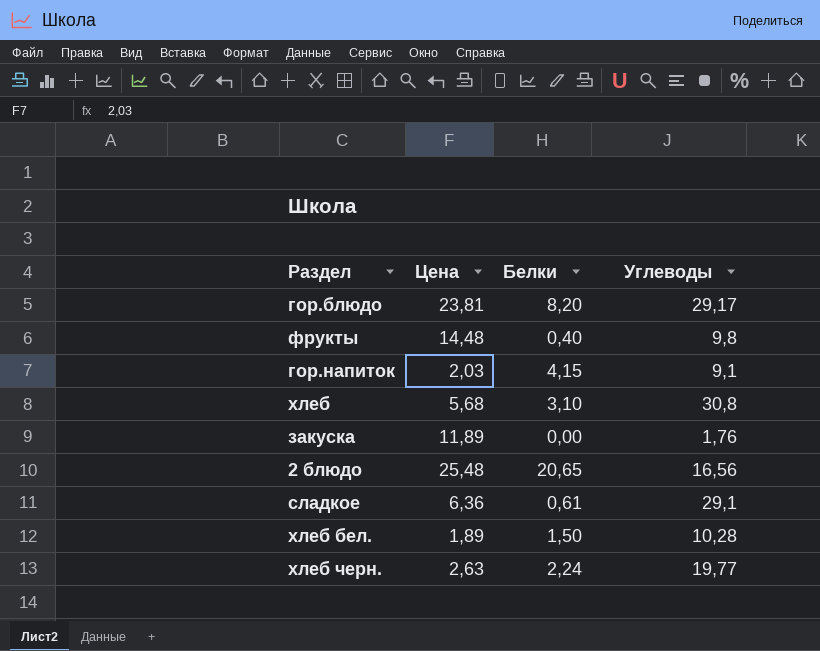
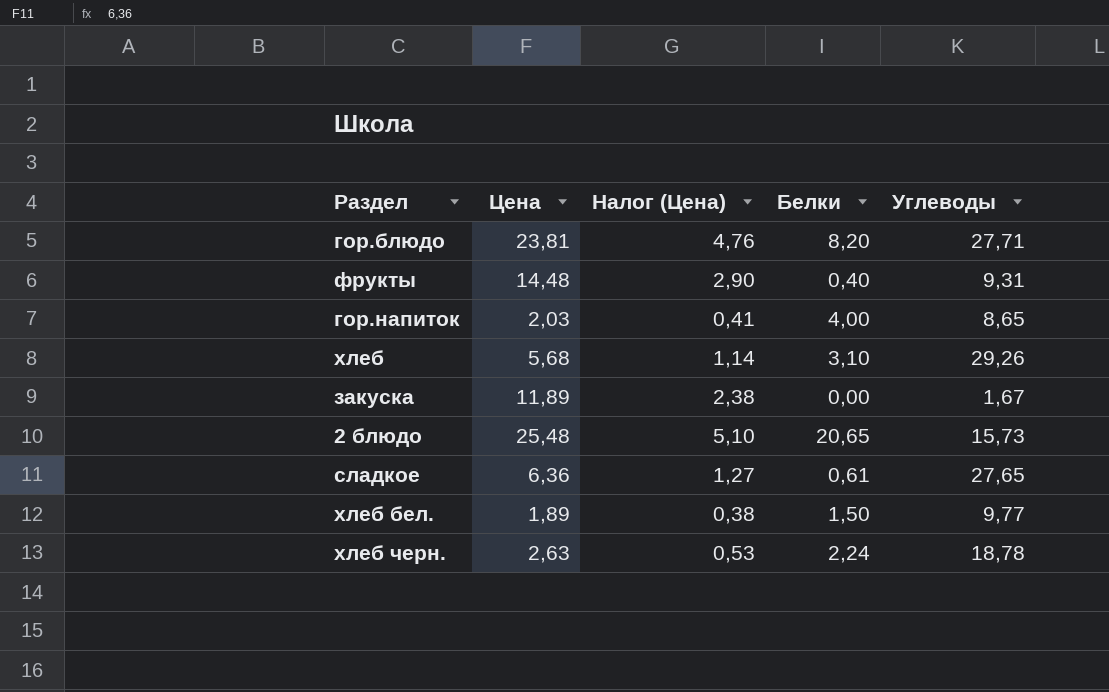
column Налог (Цена) | formula: none -> [Цена] * 0,2
гор.блюдо | Углеводы: 29,17 -> 27,71
фрукты | Углеводы: 9,8 -> 9,31
гор.напиток | Белки: 4,15 -> 4,00
гор.напиток | Углеводы: 9,1 -> 8,65
хлеб | Углеводы: 30,8 -> 29,26
закуска | Углеводы: 1,76 -> 1,67
2 блюдо | Углеводы: 16,56 -> 15,73
сладкое | Углеводы: 29,1 -> 27,65
хлеб бел. | Углеводы: 10,28 -> 9,77
хлеб черн. | Углеводы: 19,77 -> 18,78

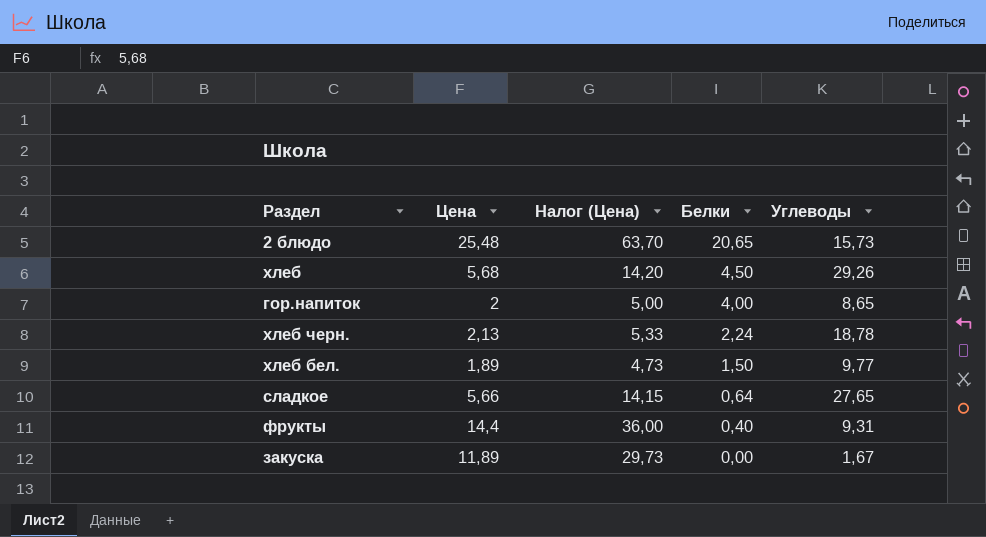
row order: none -> Белки descending
column Налог (Цена) | formula: [Цена] * 0,2 -> [Цена] * 2,5
row гор.блюдо: 23,81 | 4,76 | 8,20 | 27,71 -> none
хлеб | Белки: 3,10 -> 4,50
гор.напиток | Цена: 2,03 -> 2
хлеб черн. | Цена: 2,63 -> 2,13
сладкое | Цена: 6,36 -> 5,66
сладкое | Белки: 0,61 -> 0,64
фрукты | Цена: 14,48 -> 14,4

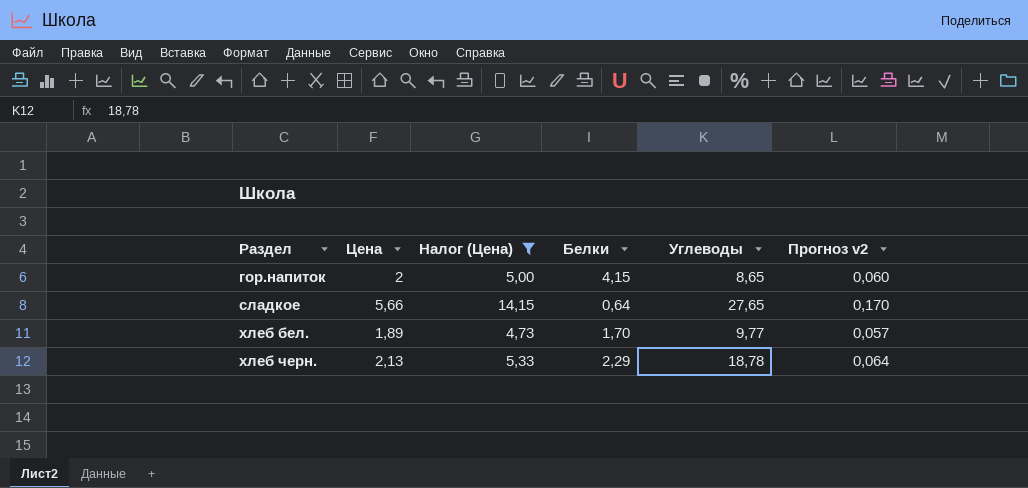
filter: none -> Налог (Цена) <= 14,15
row order: Белки descending -> Раздел ascending
column Прогноз v2 | formula: none -> [Цена] * 0,03
гор.напиток | Белки: 4,00 -> 4,15
хлеб бел. | Белки: 1,50 -> 1,70
хлеб черн. | Белки: 2,24 -> 2,29

